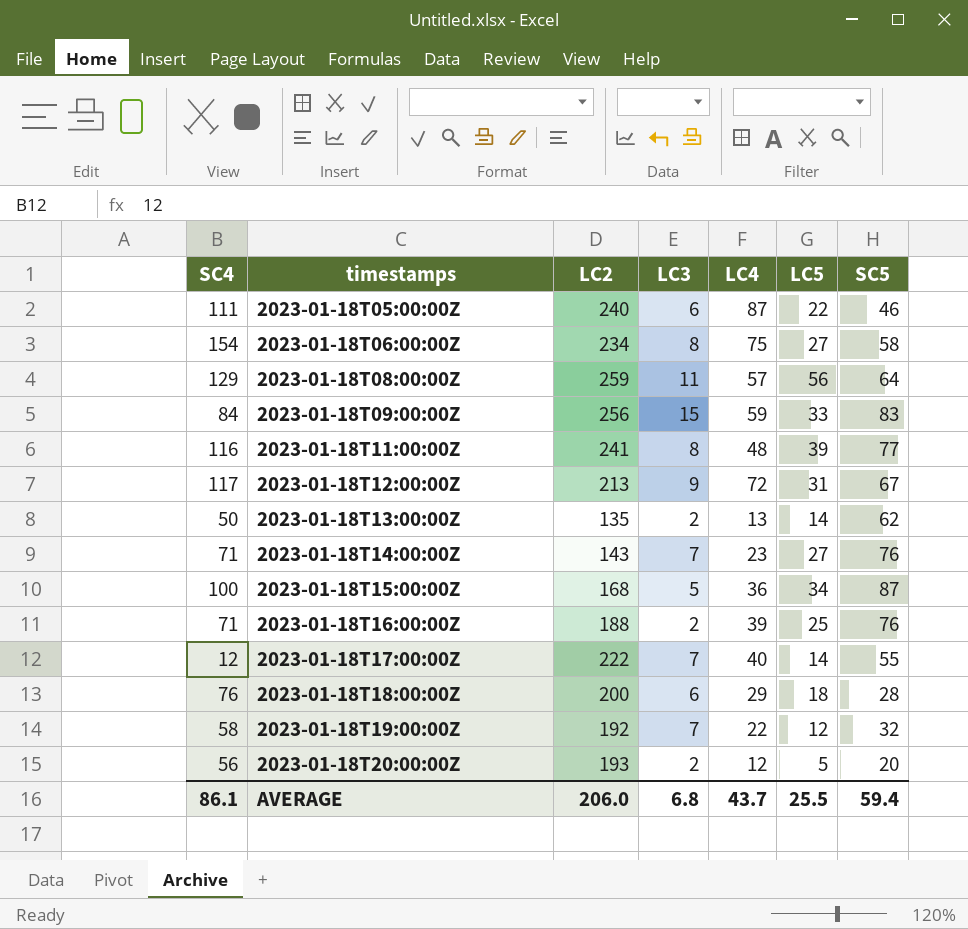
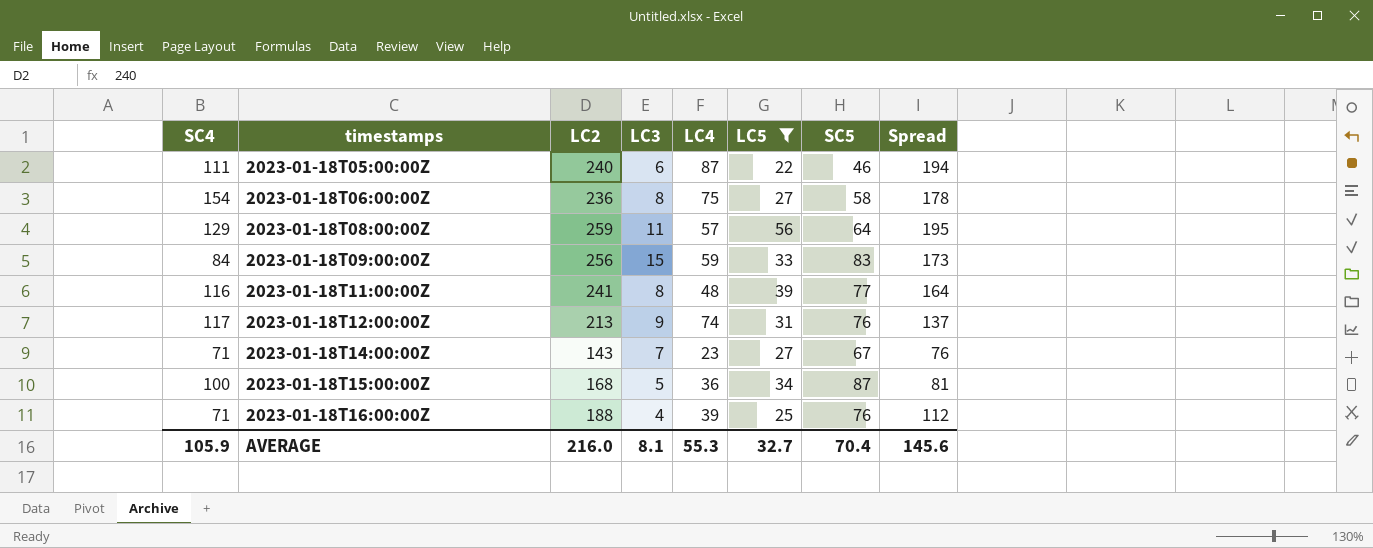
filter: none -> LC5 >= 22
column Spread | formula: none -> [LC2] - [SC5]
2023-01-18T06:00:00Z | LC2: 234 -> 236
2023-01-18T12:00:00Z | LC4: 72 -> 74
2023-01-18T12:00:00Z | SC5: 67 -> 76
2023-01-18T14:00:00Z | SC5: 76 -> 67
2023-01-18T16:00:00Z | LC3: 2 -> 4
AVERAGE | SC4: 86.1 -> 105.9
AVERAGE | LC2: 206.0 -> 216.0
AVERAGE | LC3: 6.8 -> 8.1
AVERAGE | LC4: 43.7 -> 55.3
AVERAGE | LC5: 25.5 -> 32.7
AVERAGE | SC5: 59.4 -> 70.4

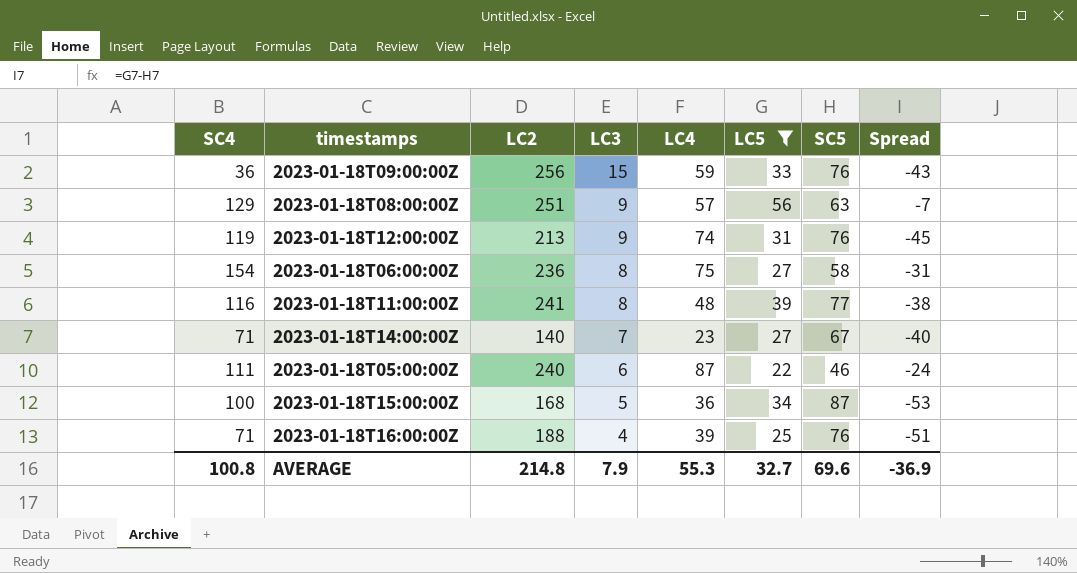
row order: timestamps ascending -> LC3 descending
column Spread | formula: [LC2] - [SC5] -> [LC5] - [SC5]
2023-01-18T09:00:00Z | SC4: 84 -> 36
2023-01-18T09:00:00Z | SC5: 83 -> 76
2023-01-18T08:00:00Z | LC2: 259 -> 251
2023-01-18T08:00:00Z | LC3: 11 -> 9
2023-01-18T08:00:00Z | SC5: 64 -> 63
2023-01-18T12:00:00Z | SC4: 117 -> 119
2023-01-18T14:00:00Z | LC2: 143 -> 140
AVERAGE | SC4: 105.9 -> 100.8
AVERAGE | LC2: 216.0 -> 214.8
AVERAGE | LC3: 8.1 -> 7.9
AVERAGE | SC5: 70.4 -> 69.6
AVERAGE | Spread: 145.6 -> -36.9

